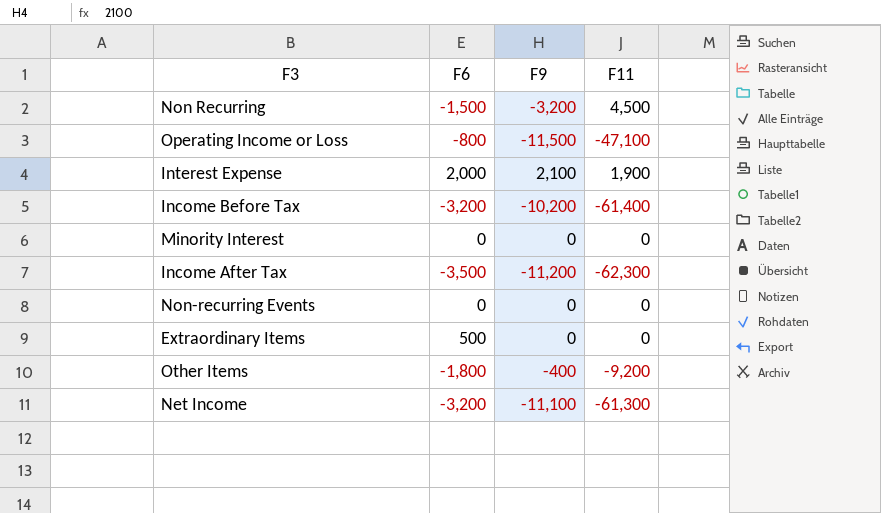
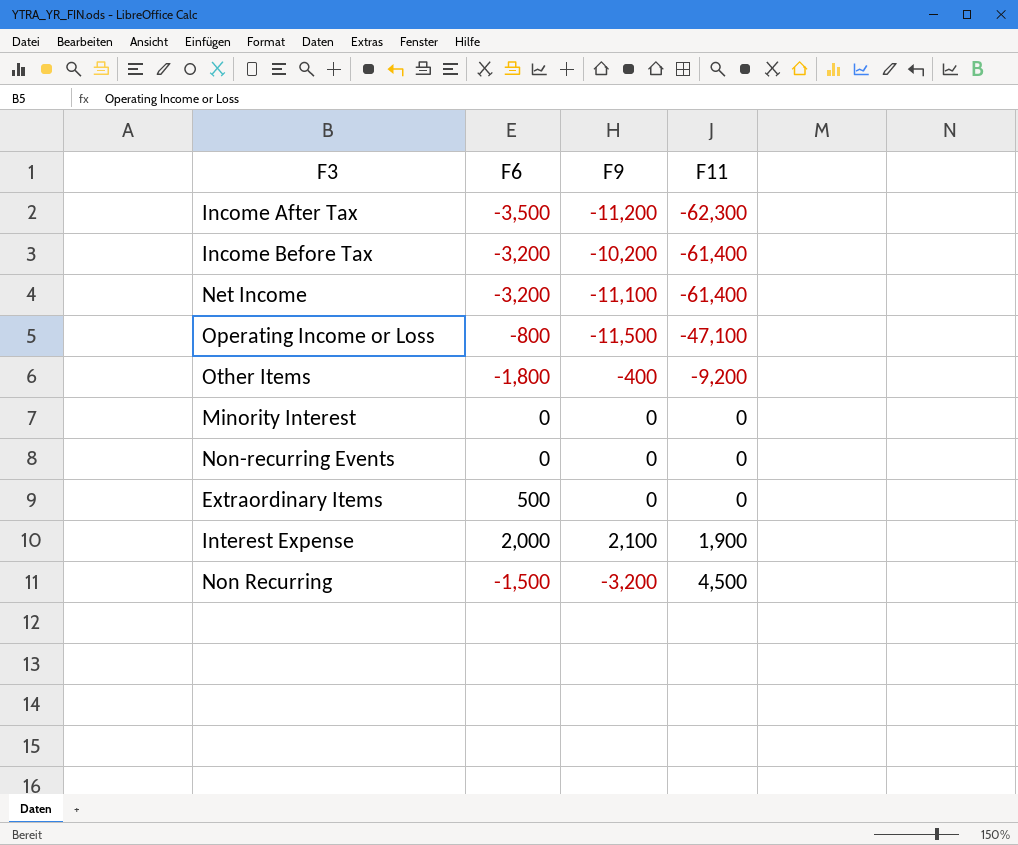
row order: none -> F11 ascending
Net Income | F11: -61,300 -> -61,400

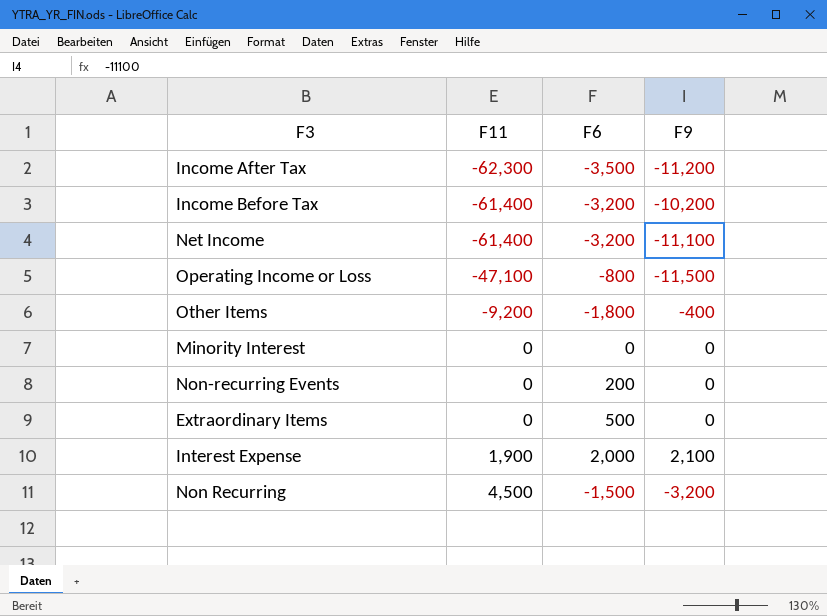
column F11 | position: 4 -> 2
Non-recurring Events | F6: 0 -> 200

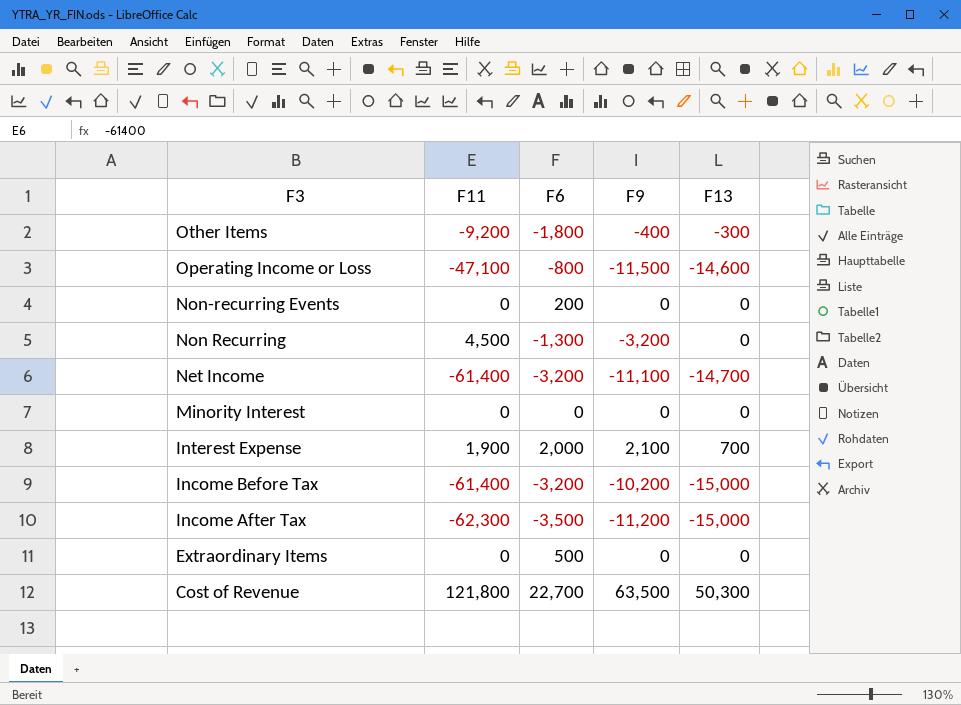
row order: F11 ascending -> F3 descending
column F13 | position: none -> 5
Non Recurring | F6: -1,500 -> -1,300
row Cost of Revenue: none -> 121,800 | 22,700 | 63,500 | 50,300

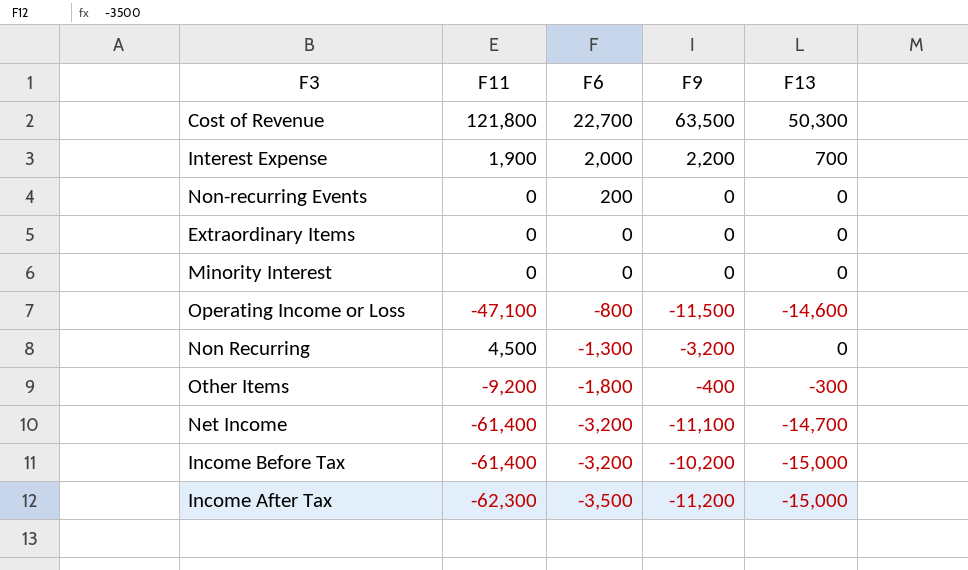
row order: F3 descending -> F6 descending
Interest Expense | F9: 2,100 -> 2,200
Extraordinary Items | F6: 500 -> 0

